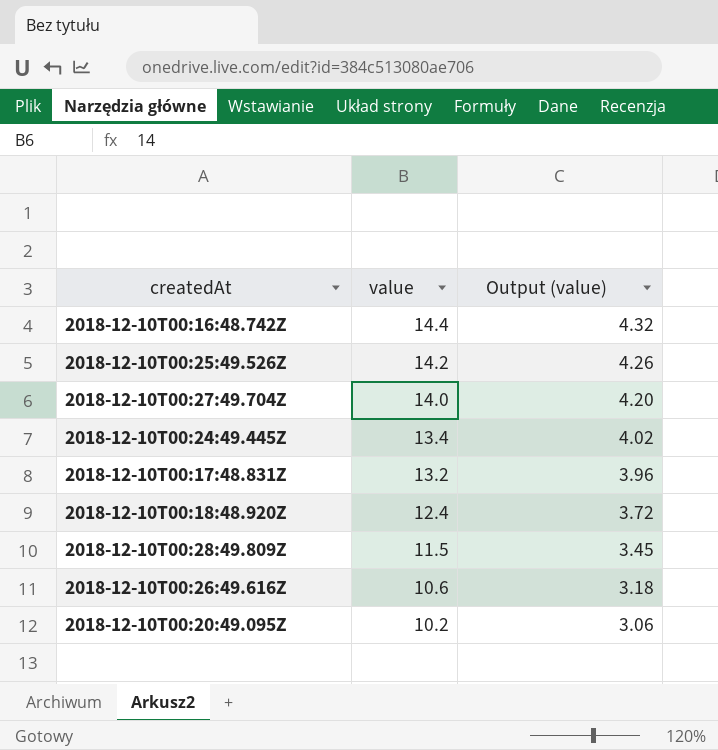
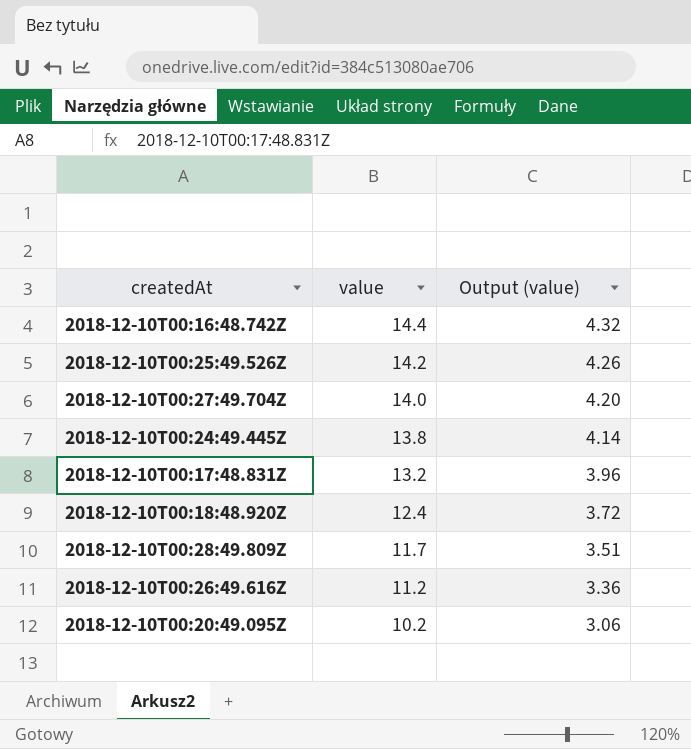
2018-12-10T00:24:49.445Z | value: 13.4 -> 13.8
2018-12-10T00:24:49.445Z | Output (value): 4.02 -> 4.14
2018-12-10T00:28:49.809Z | value: 11.5 -> 11.7
2018-12-10T00:28:49.809Z | Output (value): 3.45 -> 3.51
2018-12-10T00:26:49.616Z | value: 10.6 -> 11.2
2018-12-10T00:26:49.616Z | Output (value): 3.18 -> 3.36

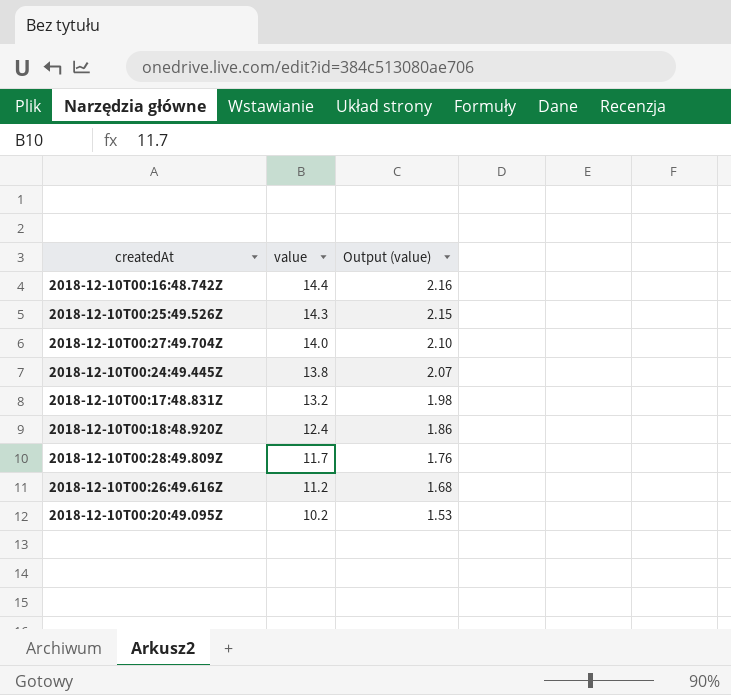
column Output (value) | formula: [value] * 0.3 -> [value] * 0.15
2018-12-10T00:25:49.526Z | value: 14.2 -> 14.3

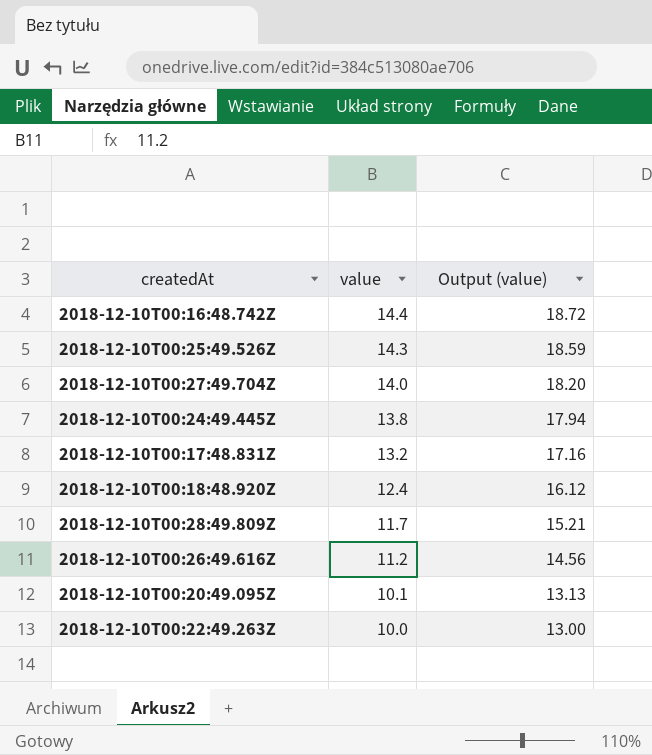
column Output (value) | formula: [value] * 0.15 -> [value] * 1.3
2018-12-10T00:20:49.095Z | value: 10.2 -> 10.1
row 2018-12-10T00:22:49.263Z: none -> 10.0 | 13.00

